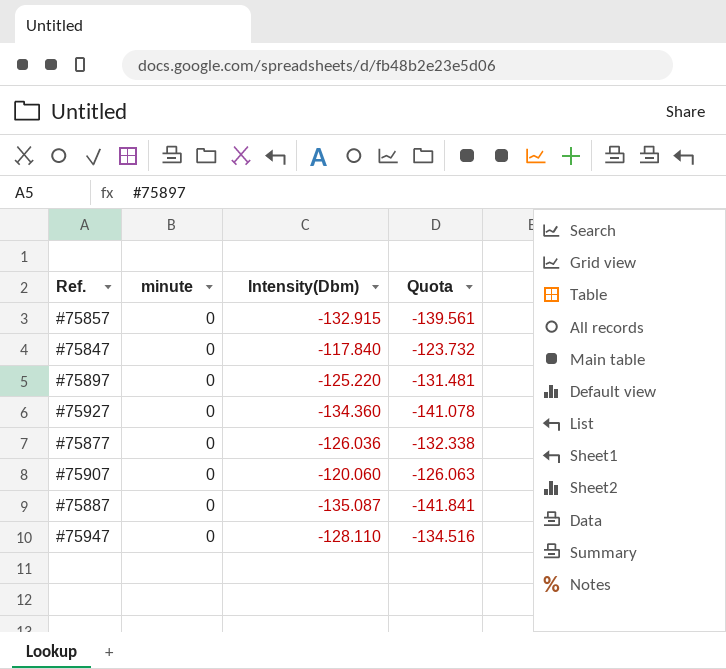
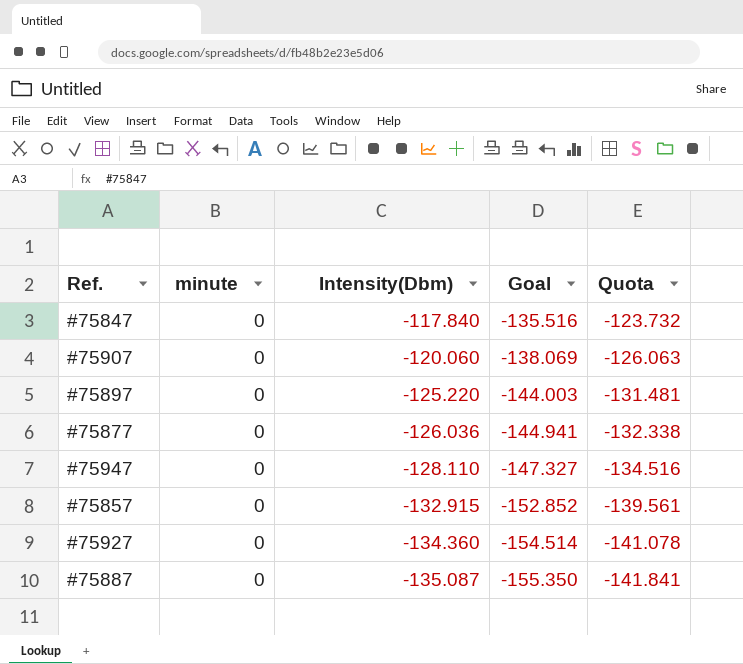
row order: none -> Intensity(Dbm) descending
column Goal | formula: none -> [Intensity(Dbm)] * 1.15

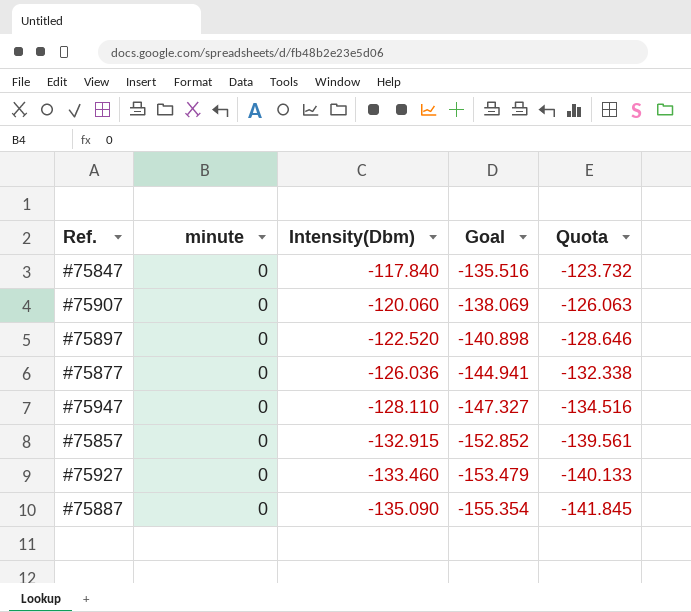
#75897 | Intensity(Dbm): -125.220 -> -122.520
#75897 | Goal: -144.003 -> -140.898
#75897 | Quota: -131.481 -> -128.646
#75927 | Intensity(Dbm): -134.360 -> -133.460
#75927 | Goal: -154.514 -> -153.479
#75927 | Quota: -141.078 -> -140.133
#75887 | Intensity(Dbm): -135.087 -> -135.090
#75887 | Goal: -155.350 -> -155.354
#75887 | Quota: -141.841 -> -141.845

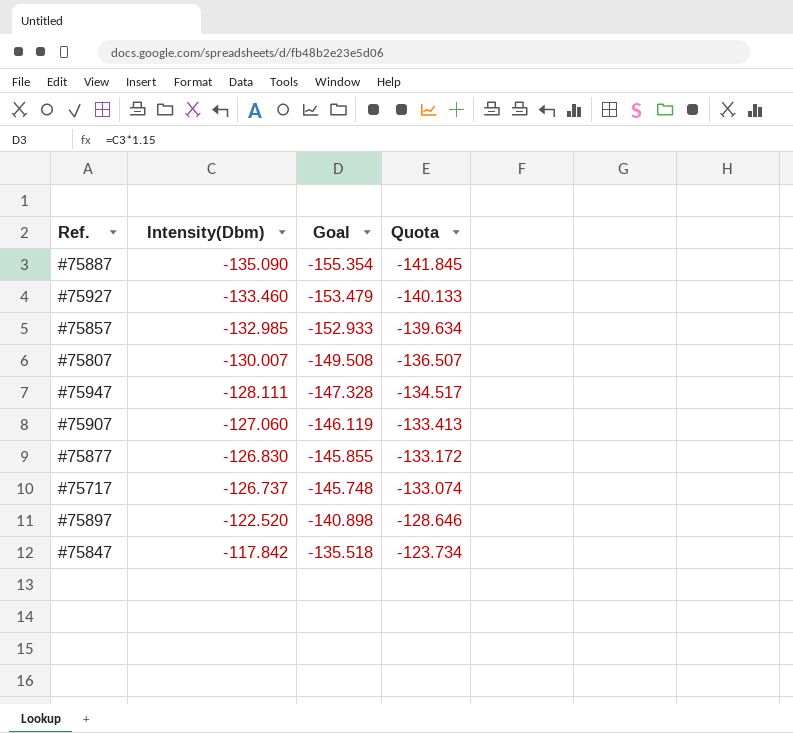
row order: Intensity(Dbm) descending -> Intensity(Dbm) ascending
column minute | position: 2 -> none
#75857 | Intensity(Dbm): -132.915 -> -132.985
#75857 | Goal: -152.852 -> -152.933
#75857 | Quota: -139.561 -> -139.634
row #75807: none -> -130.007 | -149.508 | -136.507
#75947 | Intensity(Dbm): -128.110 -> -128.111
#75947 | Goal: -147.327 -> -147.328
#75947 | Quota: -134.516 -> -134.517
#75907 | Intensity(Dbm): -120.060 -> -127.060
#75907 | Goal: -138.069 -> -146.119
#75907 | Quota: -126.063 -> -133.413
#75877 | Intensity(Dbm): -126.036 -> -126.830
#75877 | Goal: -144.941 -> -145.855
#75877 | Quota: -132.338 -> -133.172
row #75717: none -> -126.737 | -145.748 | -133.074
#75847 | Intensity(Dbm): -117.840 -> -117.842
#75847 | Goal: -135.516 -> -135.518
#75847 | Quota: -123.732 -> -123.734

